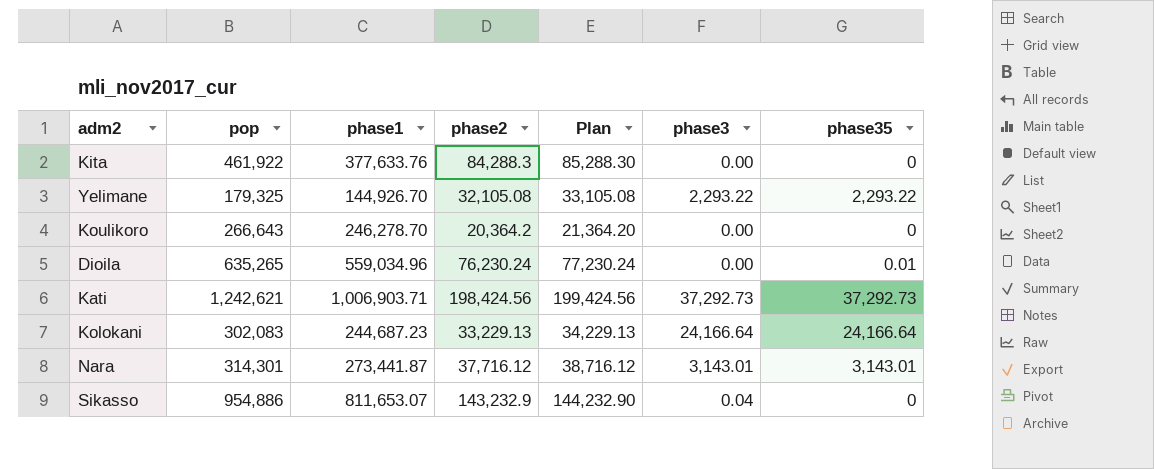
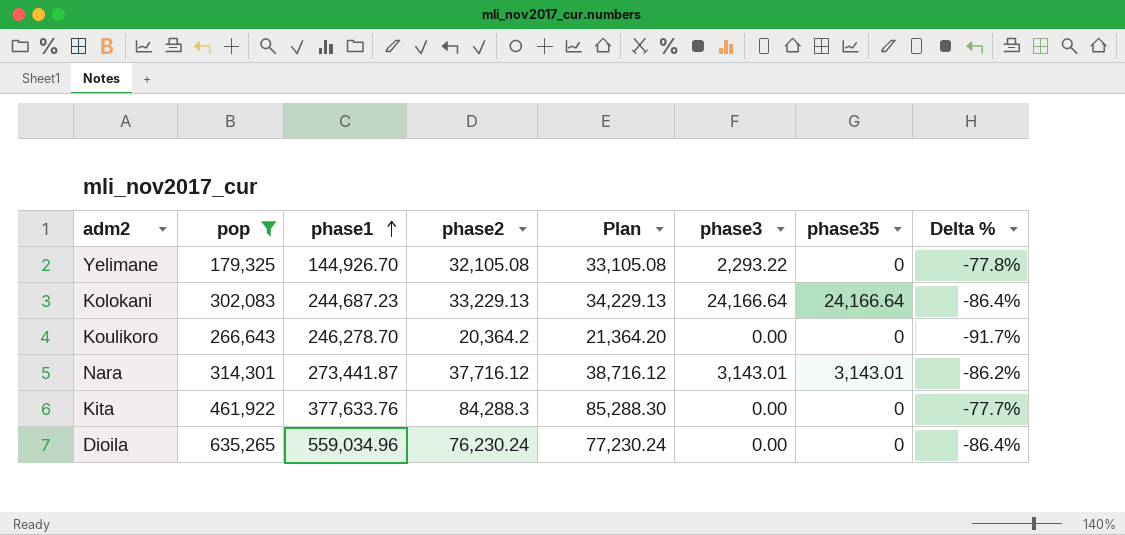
filter: none -> pop <= 635,265
row order: none -> phase1 ascending
column Delta % | formula: none -> ([phase2] - [phase1]) / [phase1]
Yelimane | phase35: 2,293.22 -> 0
Dioila | phase35: 0.01 -> 0

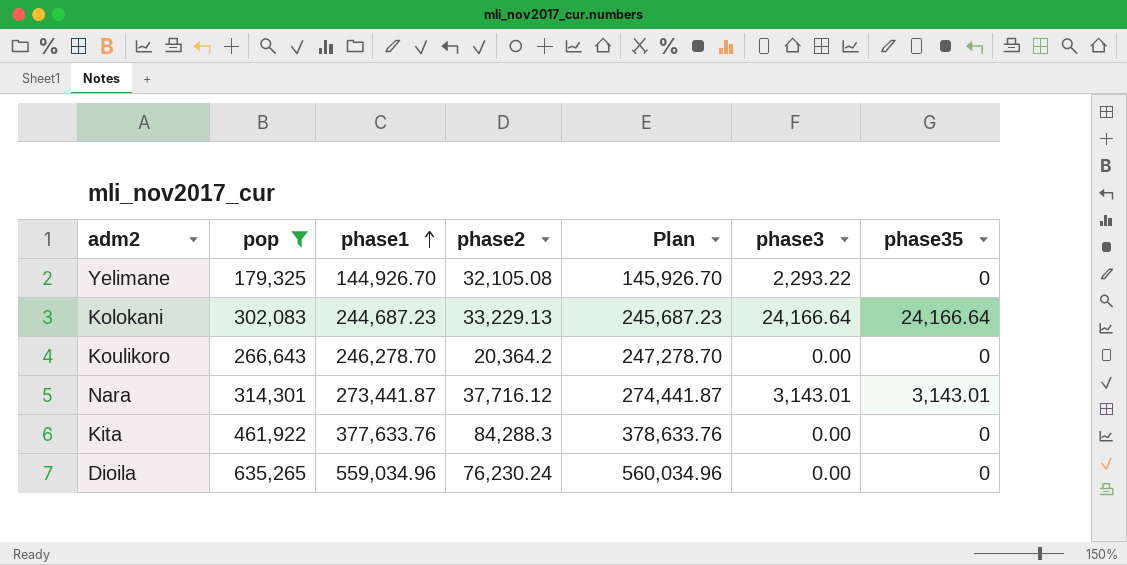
column Delta % | formula: ([phase2] - [phase1]) / [phase1] -> none
column Plan | formula: [phase2] + 1000 -> [phase1] + 1000

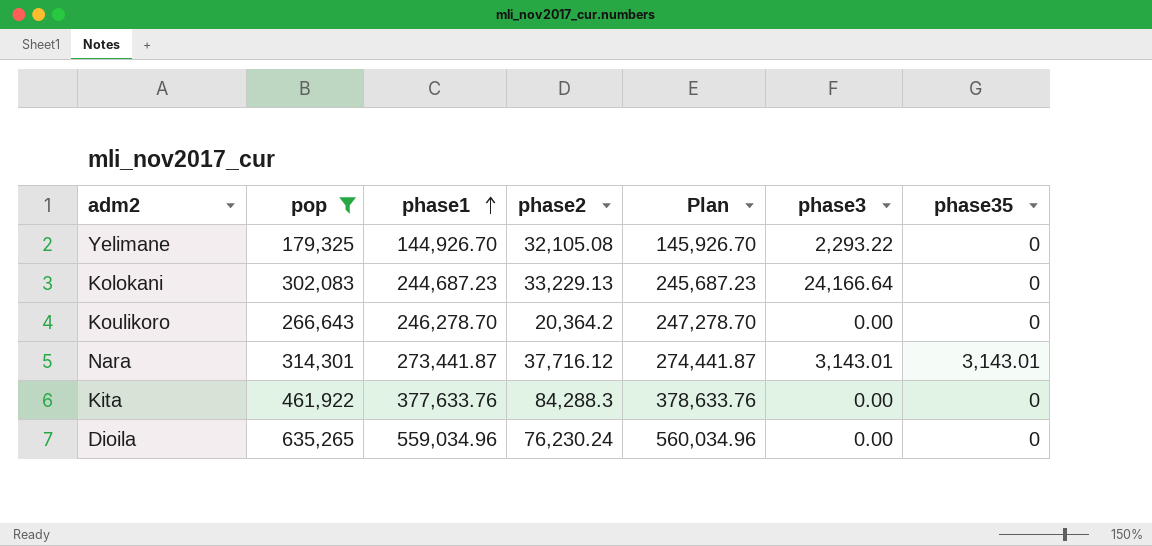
Kolokani | phase35: 24,166.64 -> 0

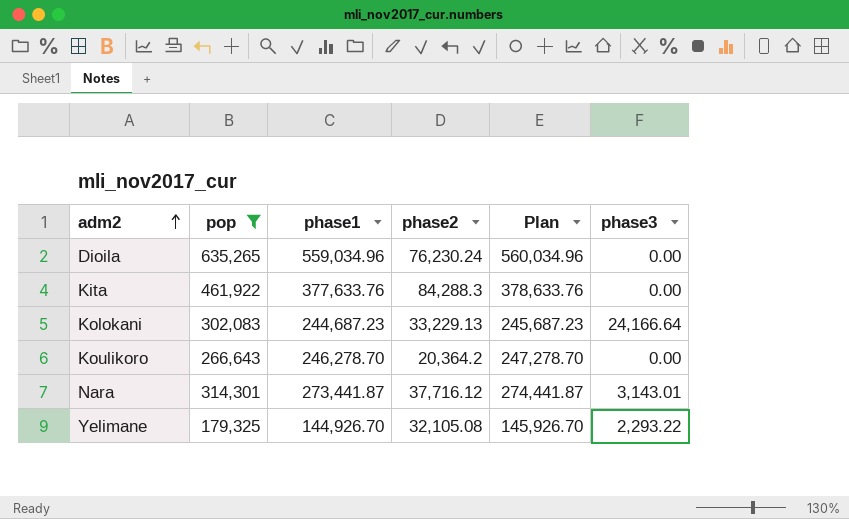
row order: phase1 ascending -> adm2 ascending
column phase35 | position: 7 -> none

